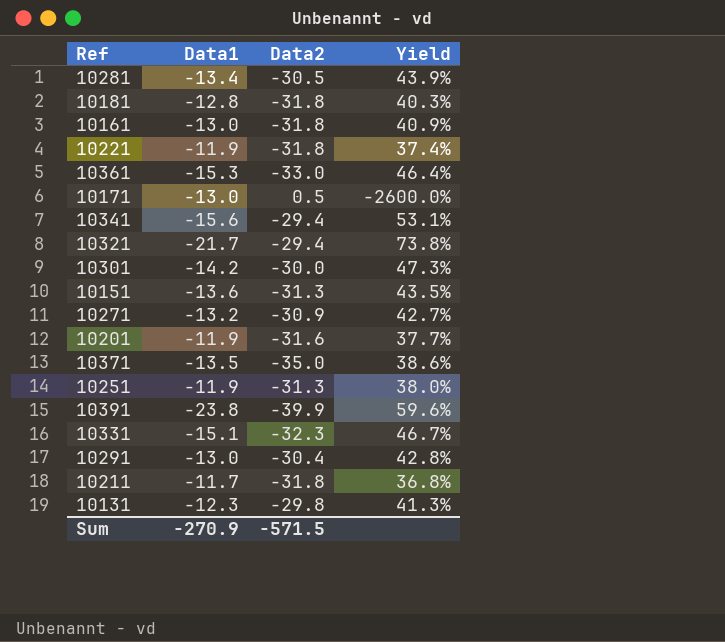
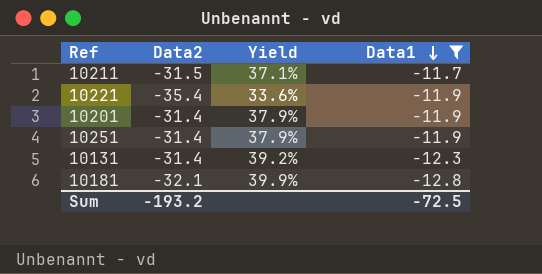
filter: none -> Data1 >= -12.8
row order: none -> Data1 descending
column Data1 | position: 2 -> 4
10211 | Data2: -31.8 -> -31.5
10211 | Yield: 36.8% -> 37.1%
10221 | Data2: -31.8 -> -35.4
10221 | Yield: 37.4% -> 33.6%
10201 | Data2: -31.6 -> -31.4
10201 | Yield: 37.7% -> 37.9%
10251 | Data2: -31.3 -> -31.4
10251 | Yield: 38.0% -> 37.9%
10131 | Data2: -29.8 -> -31.4
10131 | Yield: 41.3% -> 39.2%
10181 | Data2: -31.8 -> -32.1
10181 | Yield: 40.3% -> 39.9%
Sum | Data2: -571.5 -> -193.2
Sum | Data1: -270.9 -> -72.5

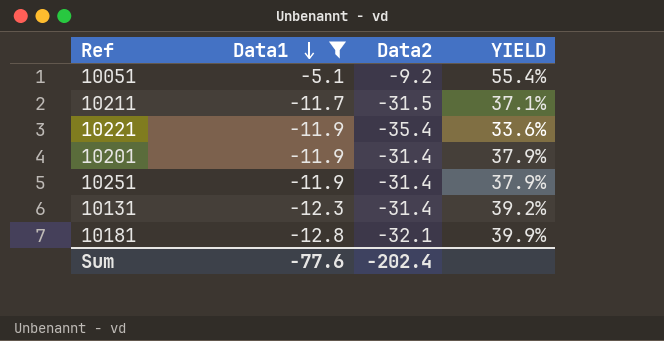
column Data1 | position: 4 -> 2
column name: Yield -> YIELD
row 10051: none -> -5.1 | -9.2 | 55.4%
Sum | Data1: -72.5 -> -77.6
Sum | Data2: -193.2 -> -202.4

